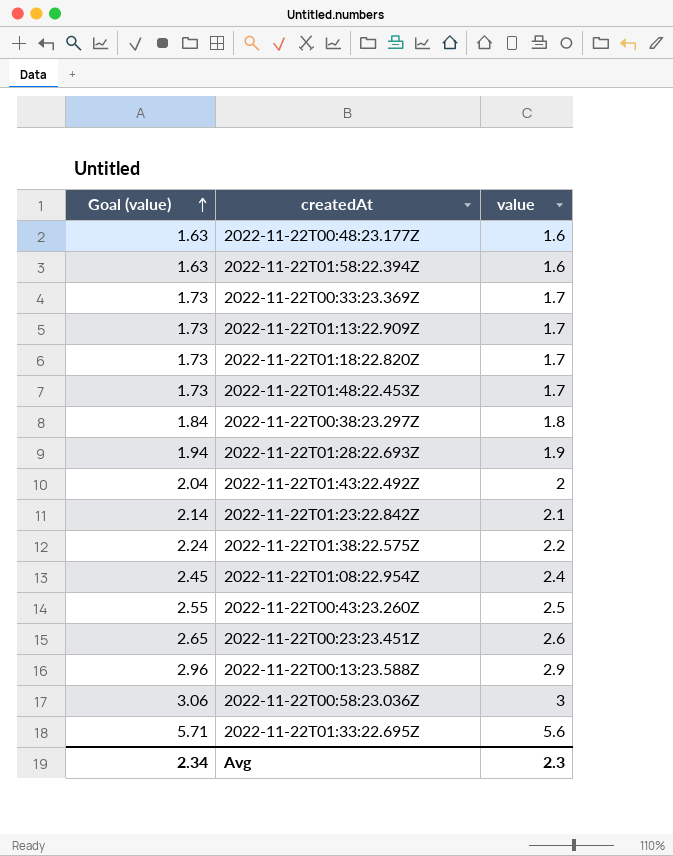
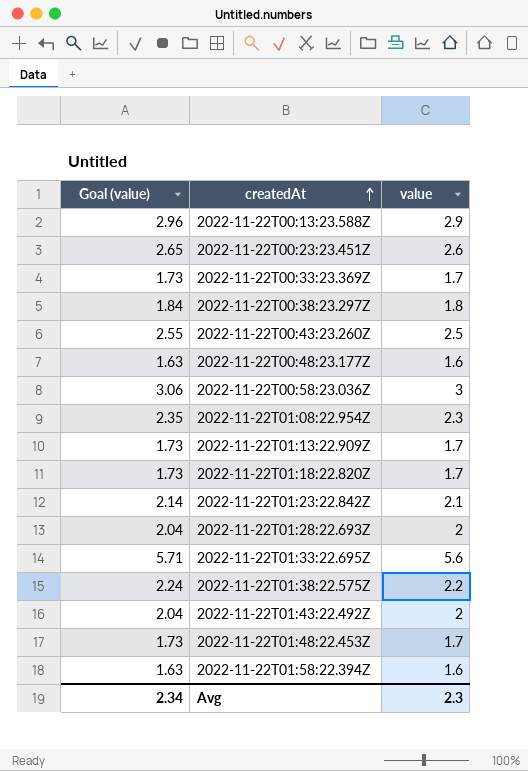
row order: Goal (value) ascending -> createdAt ascending
2022-11-22T01:08:22.954Z | Goal (value): 2.45 -> 2.35
2022-11-22T01:08:22.954Z | value: 2.4 -> 2.3
2022-11-22T01:28:22.693Z | Goal (value): 1.94 -> 2.04
2022-11-22T01:28:22.693Z | value: 1.9 -> 2

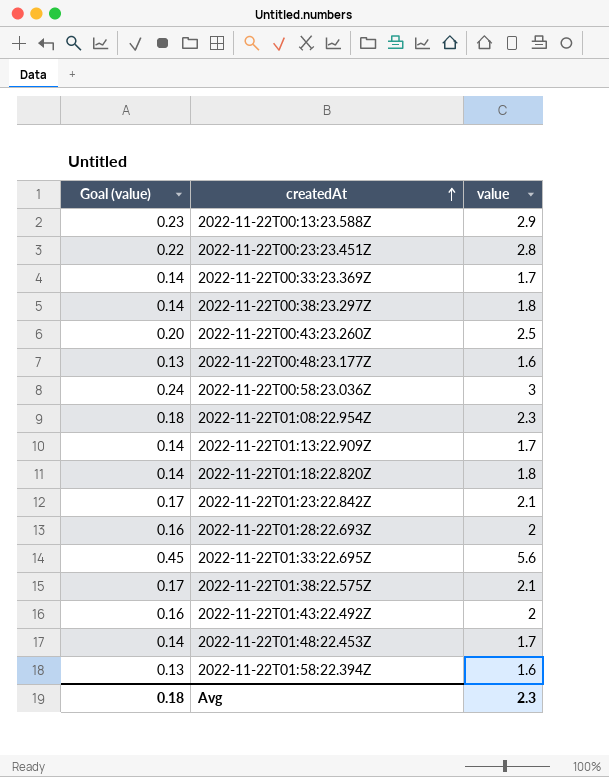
column Goal (value) | formula: [value] * 1.02 -> [value] * 0.08
2022-11-22T00:23:23.451Z | value: 2.6 -> 2.8
2022-11-22T01:18:22.820Z | value: 1.7 -> 1.8
2022-11-22T01:38:22.575Z | value: 2.2 -> 2.1
Avg | Goal (value): 2.34 -> 0.18

